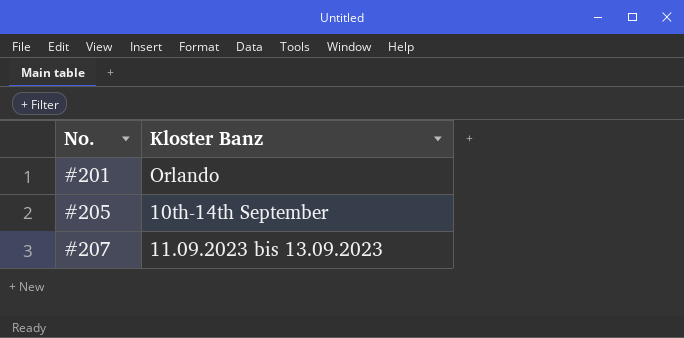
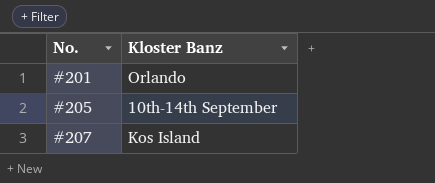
#207 | Kloster Banz: 11.09.2023 bis 13.09.2023 -> Kos Island

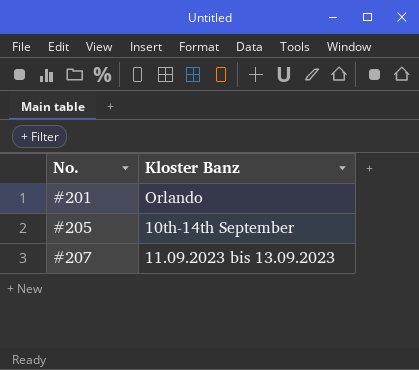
#207 | Kloster Banz: Kos Island -> 11.09.2023 bis 13.09.2023

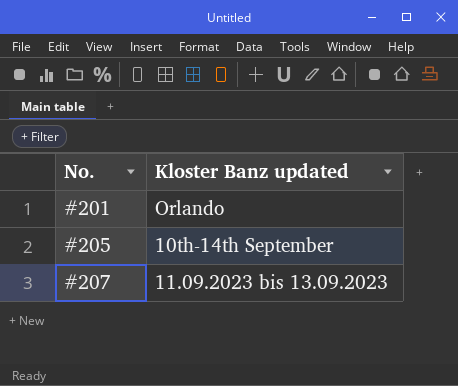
column name: Kloster Banz -> Kloster Banz updated

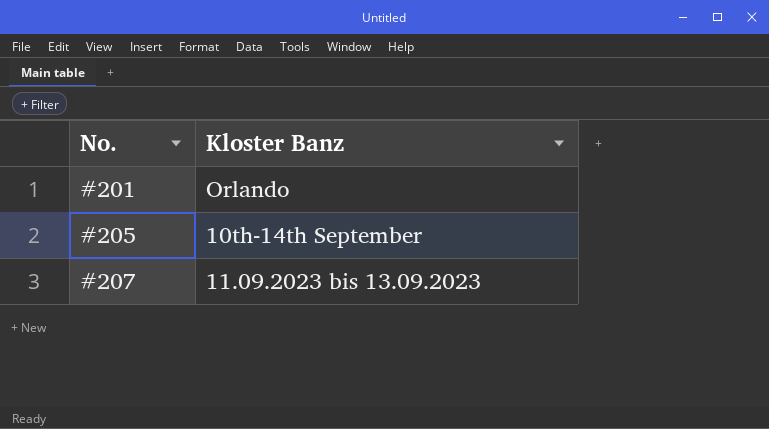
column name: Kloster Banz updated -> Kloster Banz

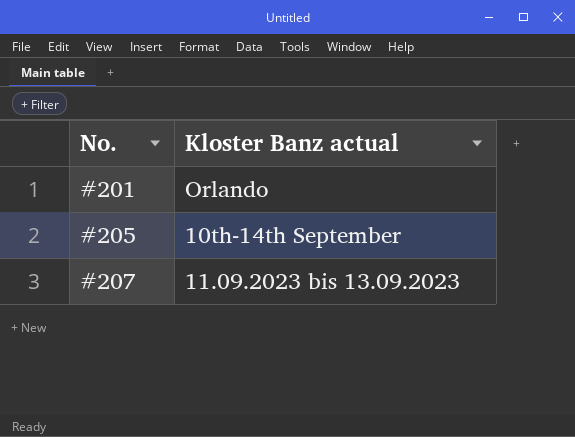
column name: Kloster Banz -> Kloster Banz actual

